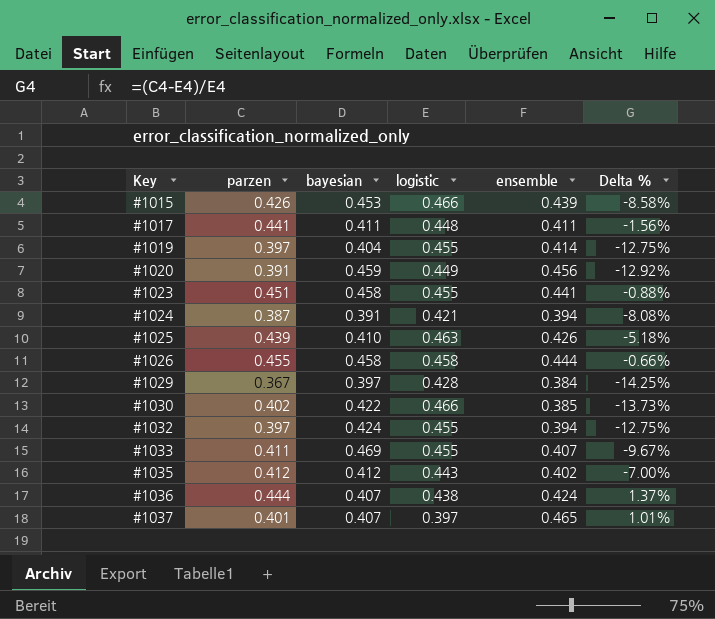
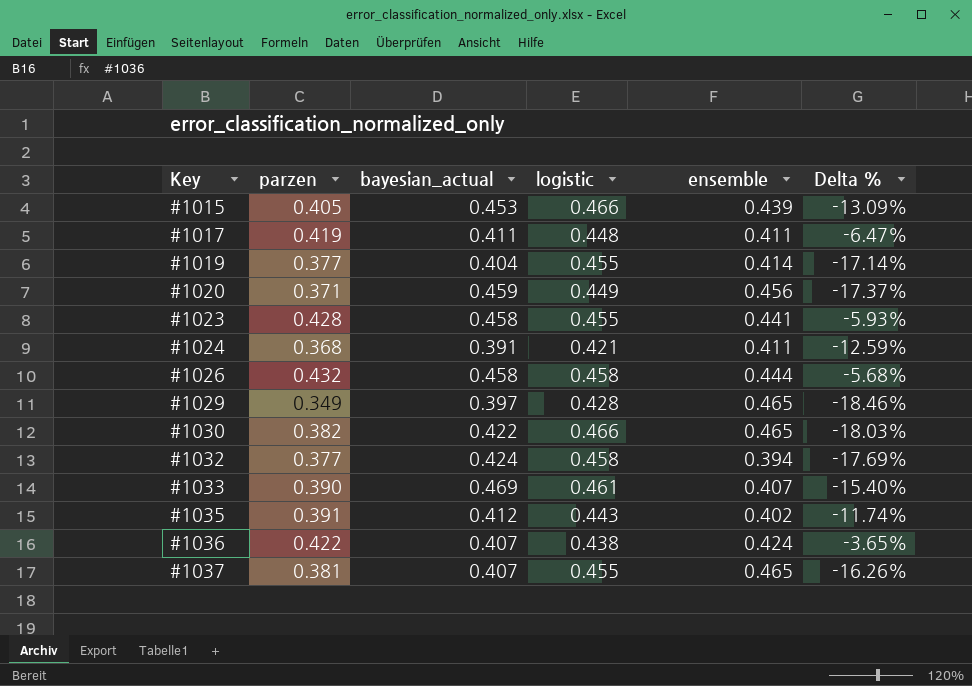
column name: bayesian -> bayesian_actual
row #1025: 0.439 | 0.410 | 0.463 | 0.426 | -5.18% -> none
#1015 | parzen: 0.426 -> 0.405
#1015 | Delta %: -8.58% -> -13.09%
#1017 | parzen: 0.441 -> 0.419
#1017 | Delta %: -1.56% -> -6.47%
#1019 | parzen: 0.397 -> 0.377
#1019 | Delta %: -12.75% -> -17.14%
#1020 | parzen: 0.391 -> 0.371
#1020 | Delta %: -12.92% -> -17.37%
#1023 | parzen: 0.451 -> 0.428
#1023 | Delta %: -0.88% -> -5.93%
#1024 | parzen: 0.387 -> 0.368
#1024 | ensemble: 0.394 -> 0.411
#1024 | Delta %: -8.08% -> -12.59%
#1026 | parzen: 0.455 -> 0.432
#1026 | Delta %: -0.66% -> -5.68%
#1029 | parzen: 0.367 -> 0.349
#1029 | ensemble: 0.384 -> 0.465
#1029 | Delta %: -14.25% -> -18.46%
#1030 | parzen: 0.402 -> 0.382
#1030 | ensemble: 0.385 -> 0.465
#1030 | Delta %: -13.73% -> -18.03%
#1032 | parzen: 0.397 -> 0.377
#1032 | logistic: 0.455 -> 0.458
#1032 | Delta %: -12.75% -> -17.69%
#1033 | parzen: 0.411 -> 0.390
#1033 | logistic: 0.455 -> 0.461
#1033 | Delta %: -9.67% -> -15.40%
#1035 | parzen: 0.412 -> 0.391
#1035 | Delta %: -7.00% -> -11.74%
#1036 | parzen: 0.444 -> 0.422
#1036 | Delta %: 1.37% -> -3.65%
#1037 | parzen: 0.401 -> 0.381
#1037 | logistic: 0.397 -> 0.455
#1037 | Delta %: 1.01% -> -16.26%

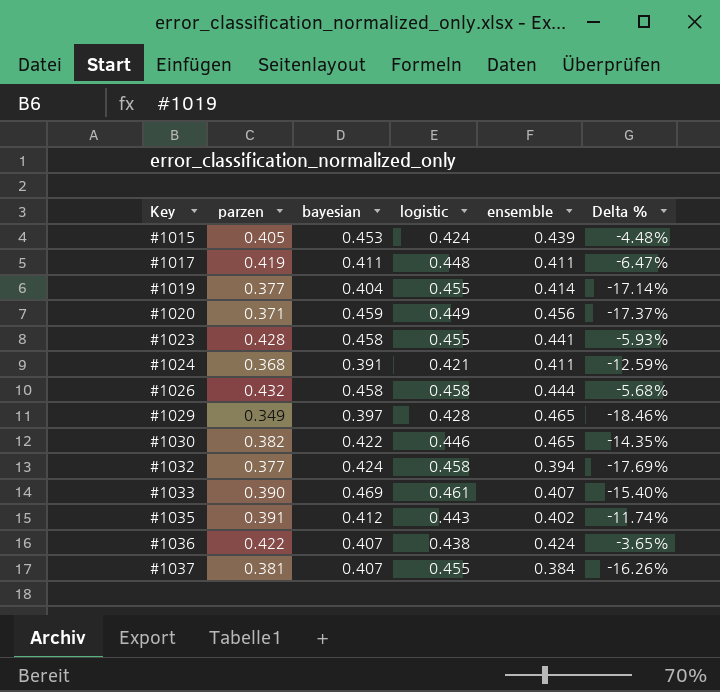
column name: bayesian_actual -> bayesian
#1015 | logistic: 0.466 -> 0.424
#1015 | Delta %: -13.09% -> -4.48%
#1030 | logistic: 0.466 -> 0.446
#1030 | Delta %: -18.03% -> -14.35%
#1037 | ensemble: 0.465 -> 0.384

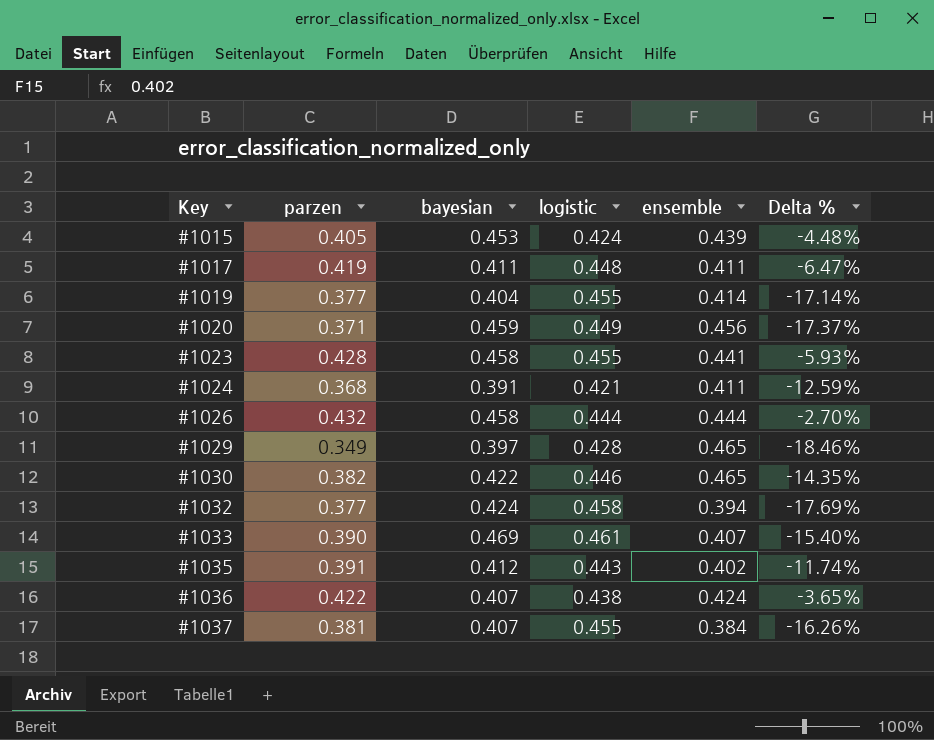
#1026 | logistic: 0.458 -> 0.444
#1026 | Delta %: -5.68% -> -2.70%

